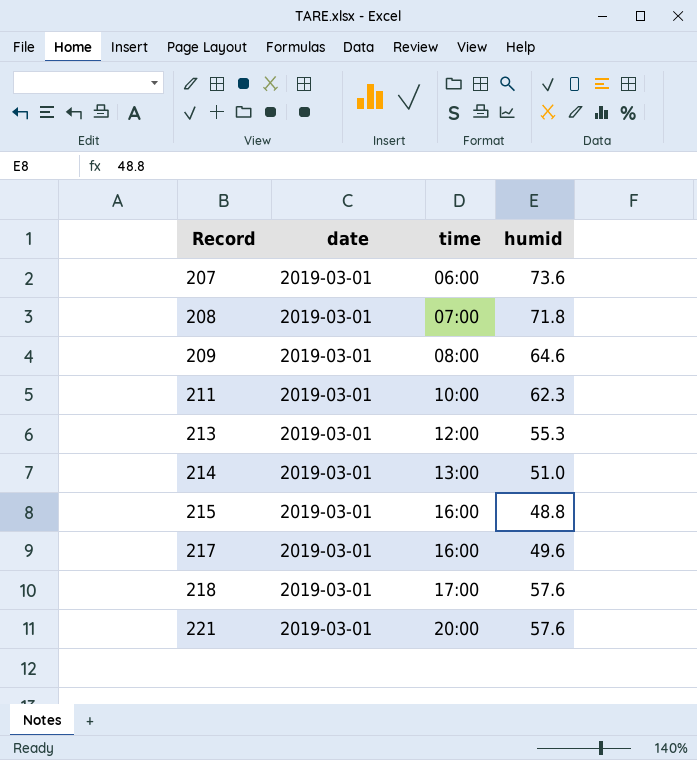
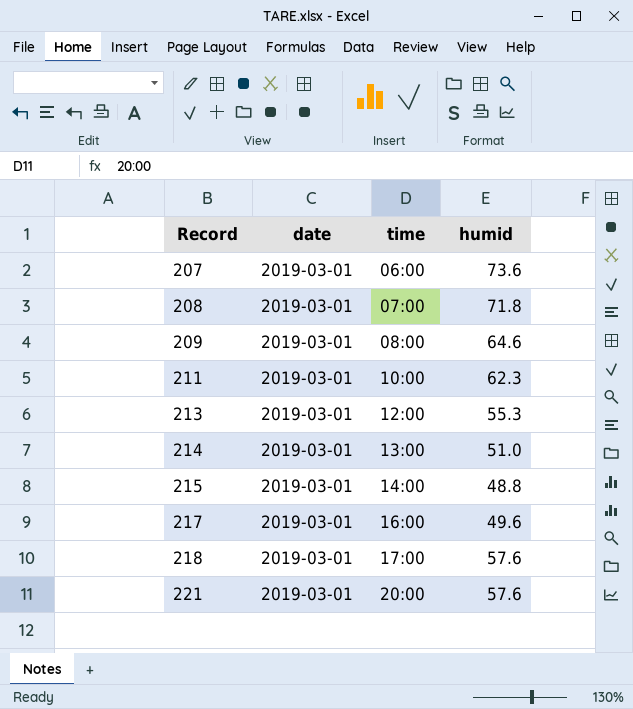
215 | time: 16:00 -> 14:00

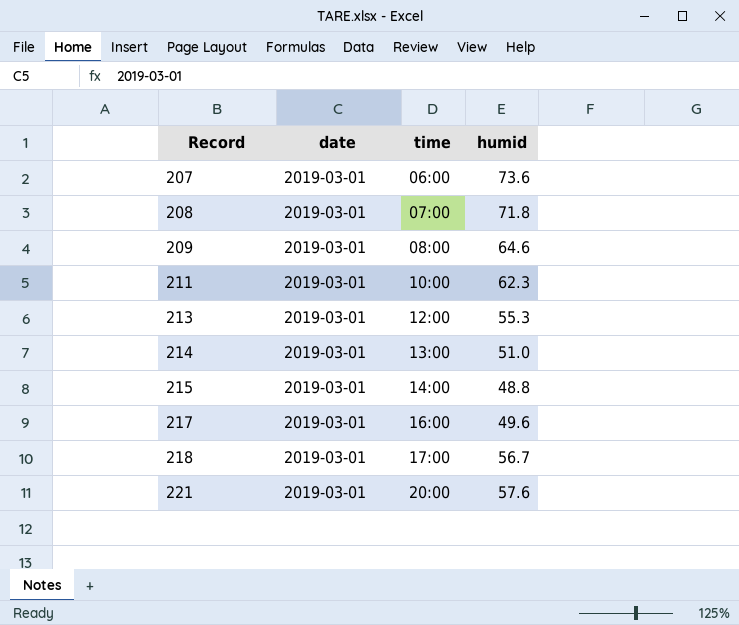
218 | humid: 57.6 -> 56.7

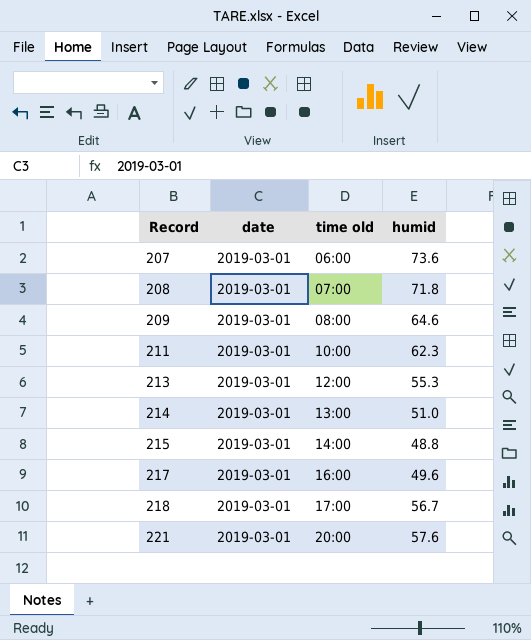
column name: time -> time old

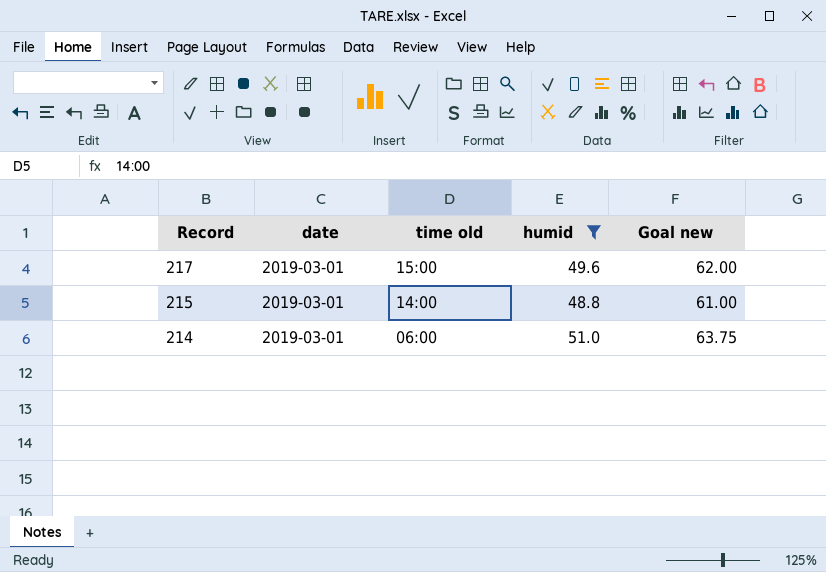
filter: none -> humid <= 51.0
row order: Record ascending -> Record descending
column Goal new | formula: none -> [humid] * 1.25
217 | time old: 16:00 -> 15:00
214 | time old: 13:00 -> 06:00

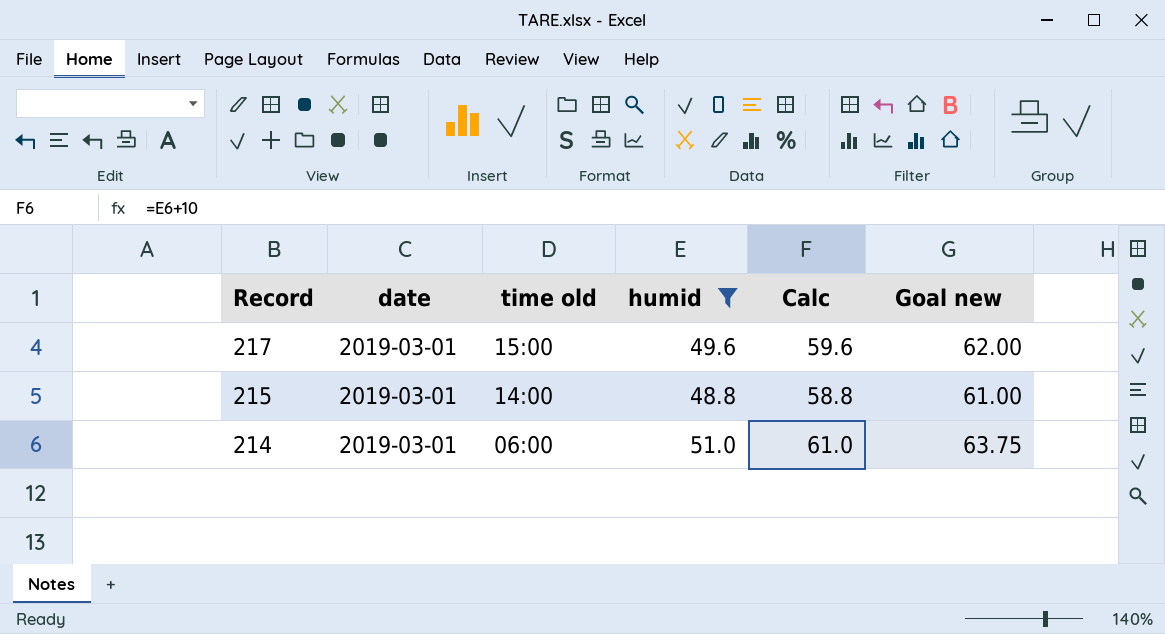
column Calc | formula: none -> [humid] + 10

